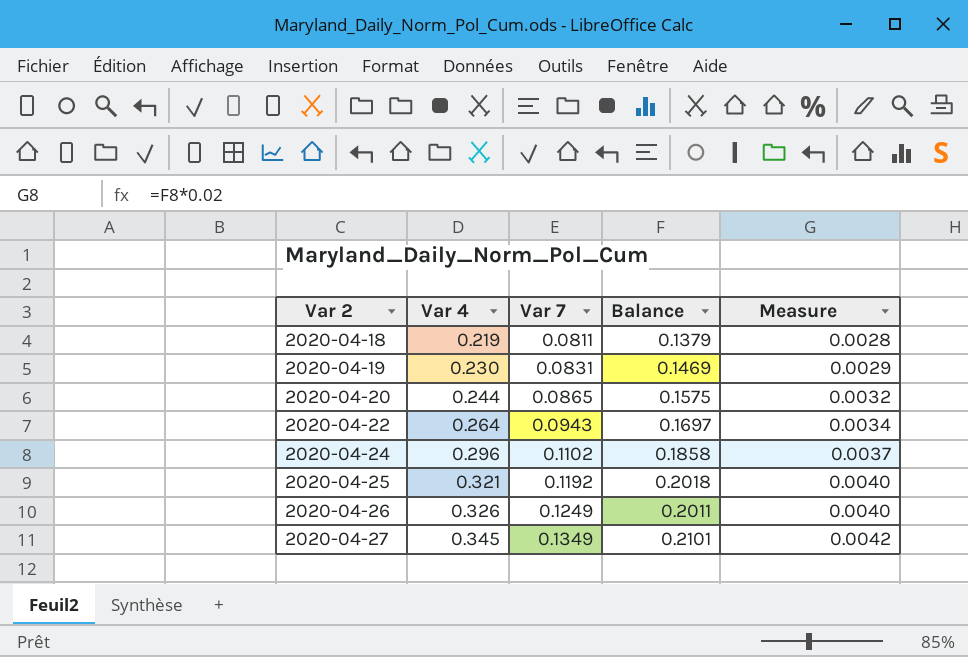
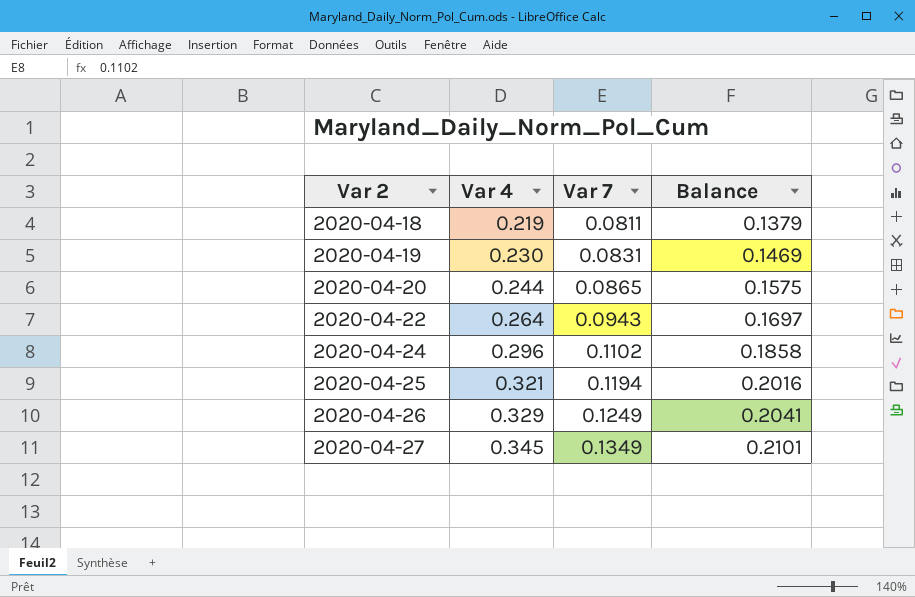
column Measure | formula: [Balance] * 0.02 -> none
2020-04-25 | Var 7: 0.1192 -> 0.1194
2020-04-25 | Balance: 0.2018 -> 0.2016
2020-04-26 | Var 4: 0.326 -> 0.329
2020-04-26 | Balance: 0.2011 -> 0.2041

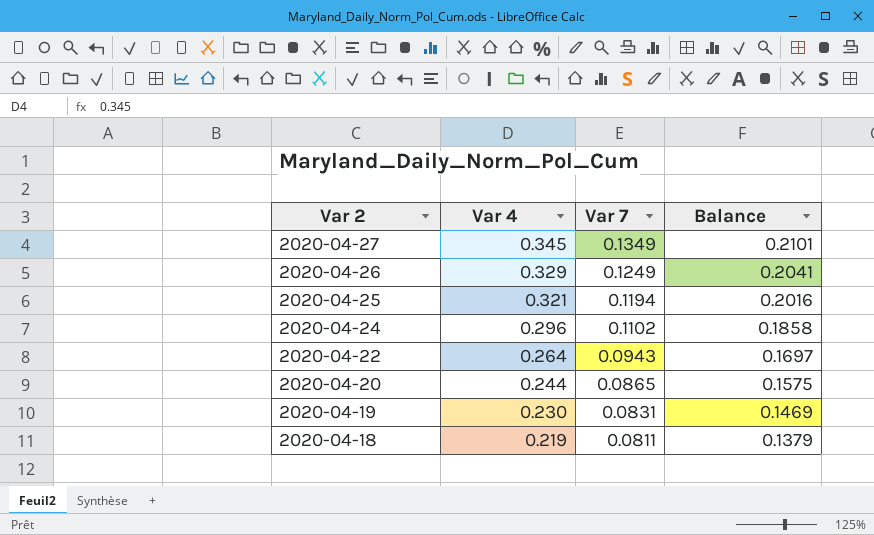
row order: Var 2 ascending -> Var 2 descending

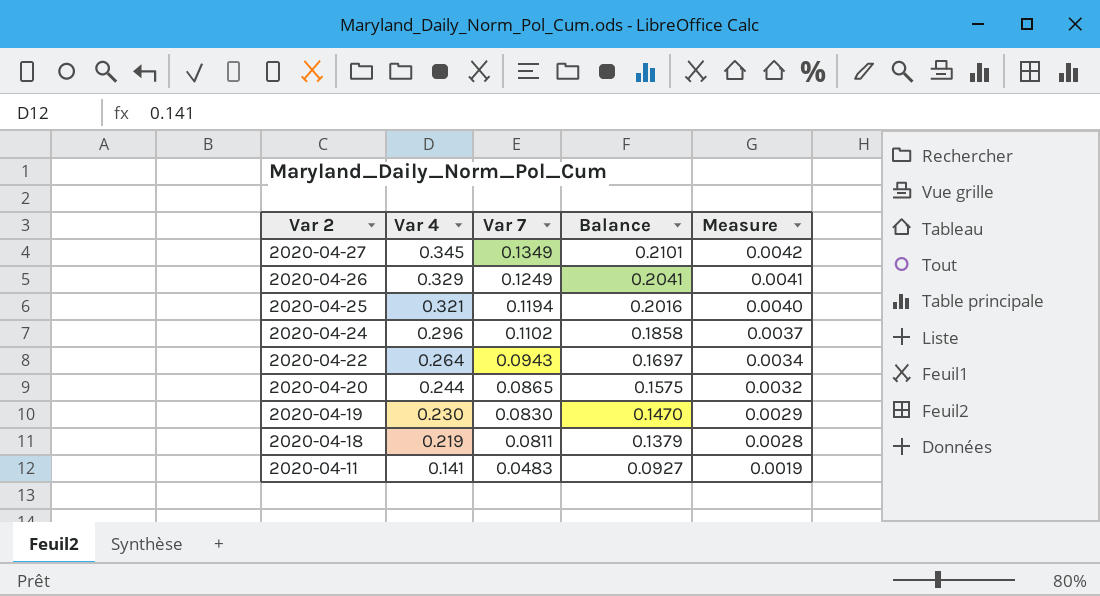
column Measure | formula: none -> [Balance] * 0.02
2020-04-19 | Var 7: 0.0831 -> 0.0830
2020-04-19 | Balance: 0.1469 -> 0.1470
row 2020-04-11: none -> 0.141 | 0.0483 | 0.0927 | 0.0019

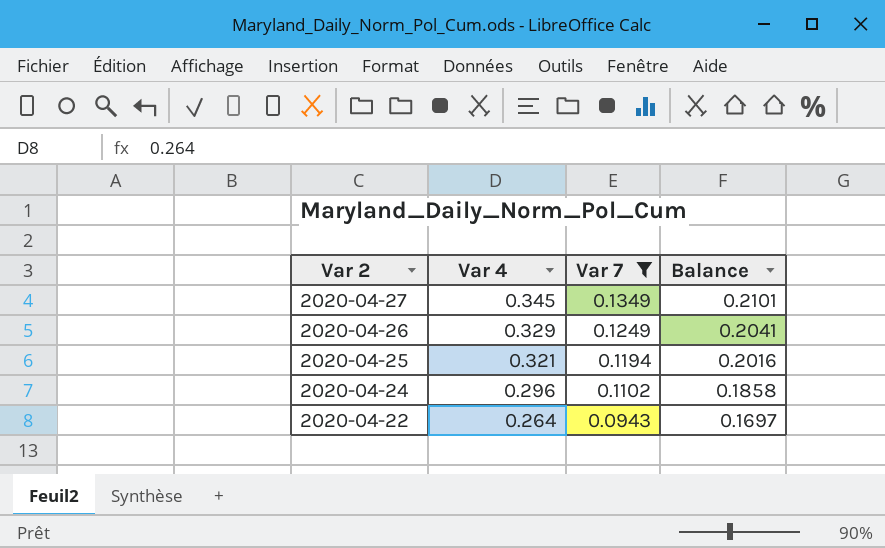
filter: none -> Var 7 >= 0.0943
column Measure | formula: [Balance] * 0.02 -> none

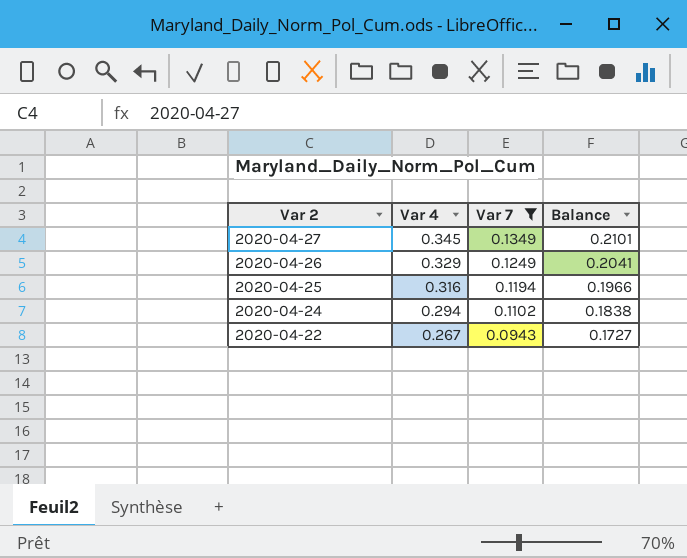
2020-04-25 | Var 4: 0.321 -> 0.316
2020-04-25 | Balance: 0.2016 -> 0.1966
2020-04-24 | Var 4: 0.296 -> 0.294
2020-04-24 | Balance: 0.1858 -> 0.1838
2020-04-22 | Var 4: 0.264 -> 0.267
2020-04-22 | Balance: 0.1697 -> 0.1727

